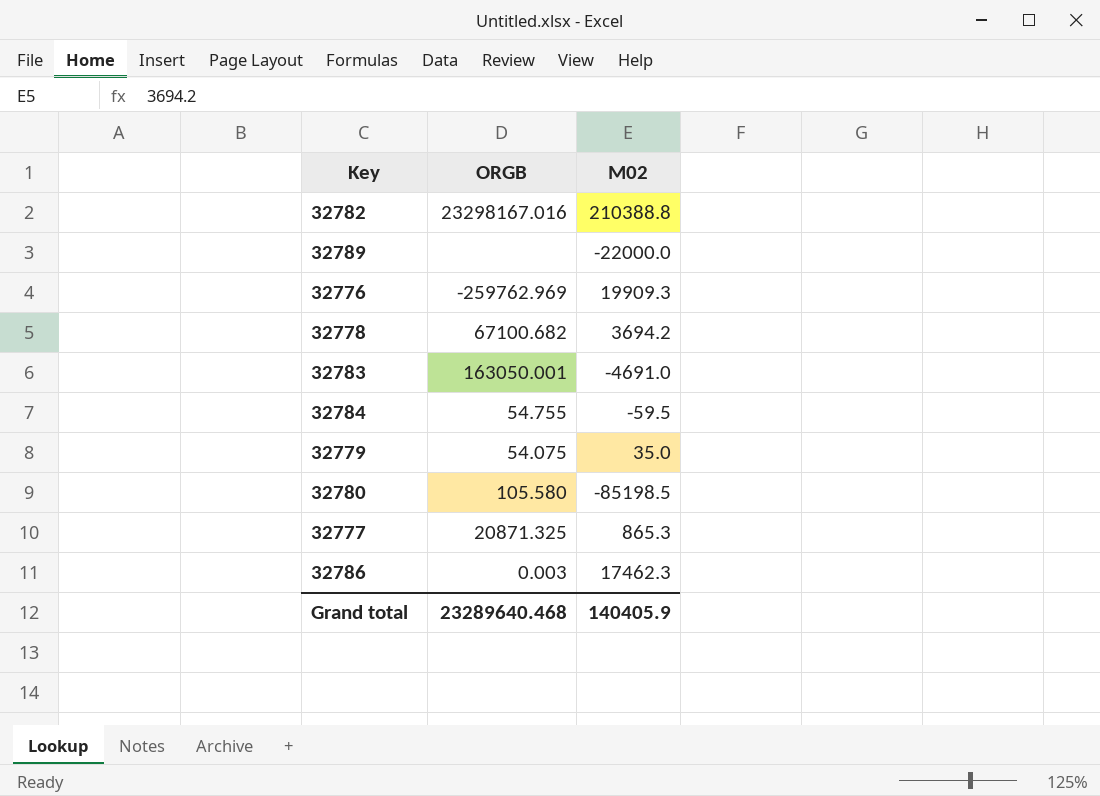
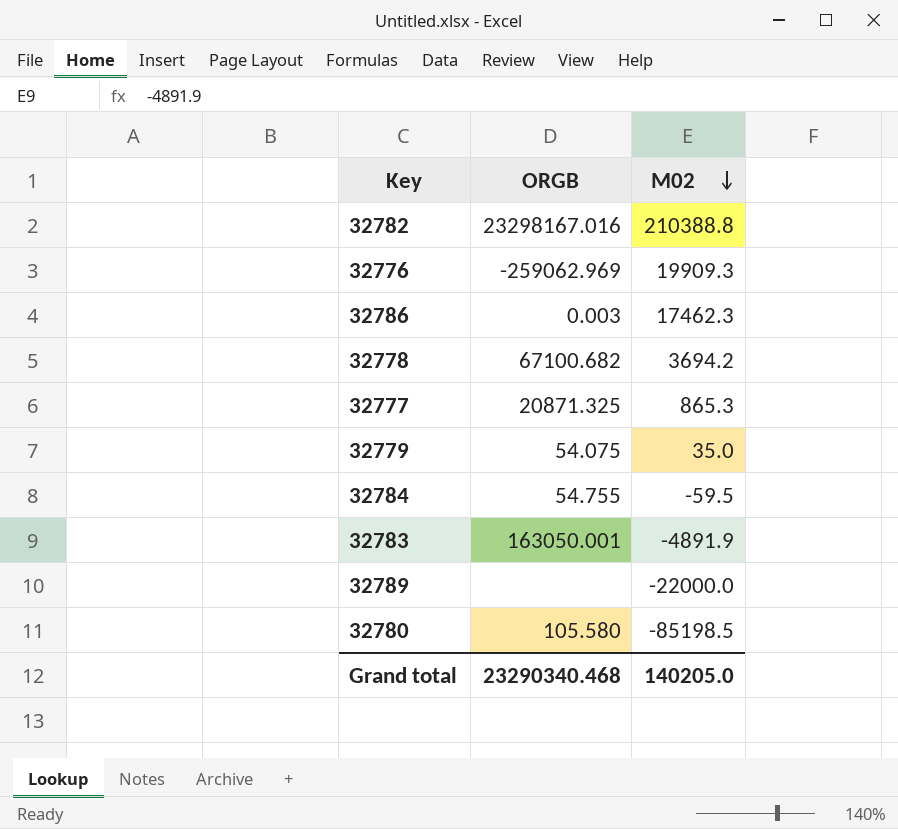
row order: none -> M02 descending
32776 | ORGB: -259762.969 -> -259062.969
32783 | M02: -4691.0 -> -4891.9
Grand total | ORGB: 23289640.468 -> 23290340.468
Grand total | M02: 140405.9 -> 140205.0

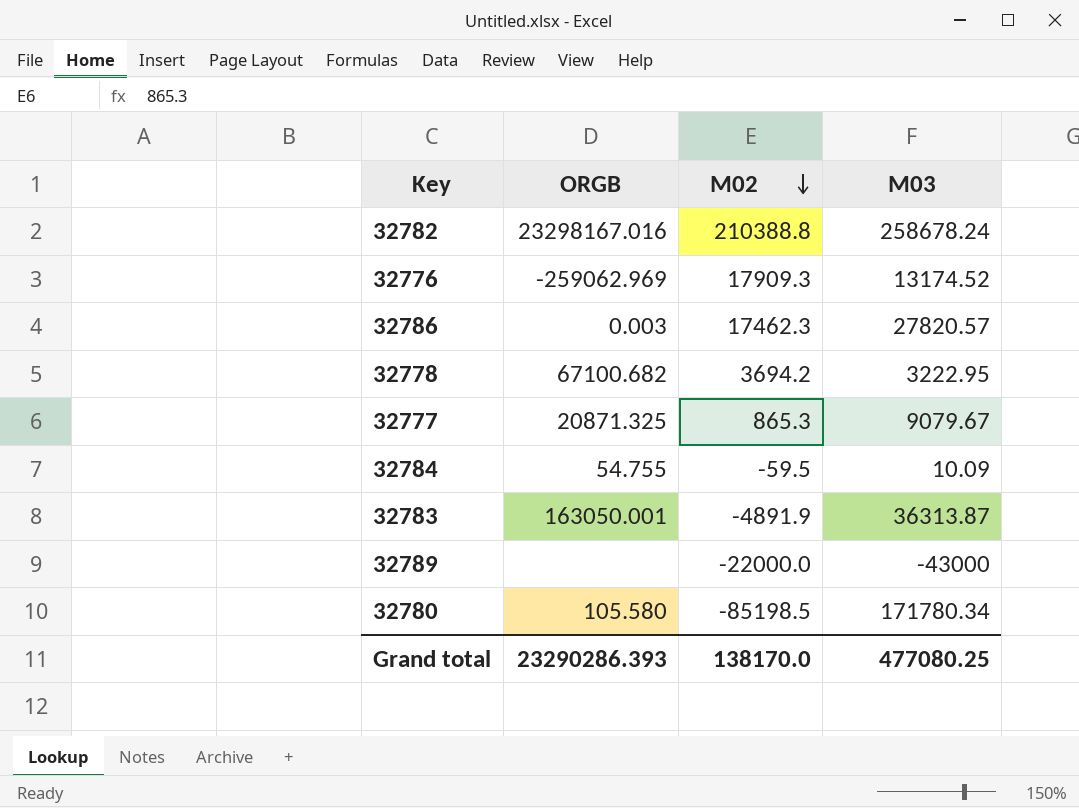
column M03 | position: none -> 4
row 32779: 54.075 | 35.0 -> none
32776 | M02: 19909.3 -> 17909.3
Grand total | ORGB: 23290340.468 -> 23290286.393
Grand total | M02: 140205.0 -> 138170.0

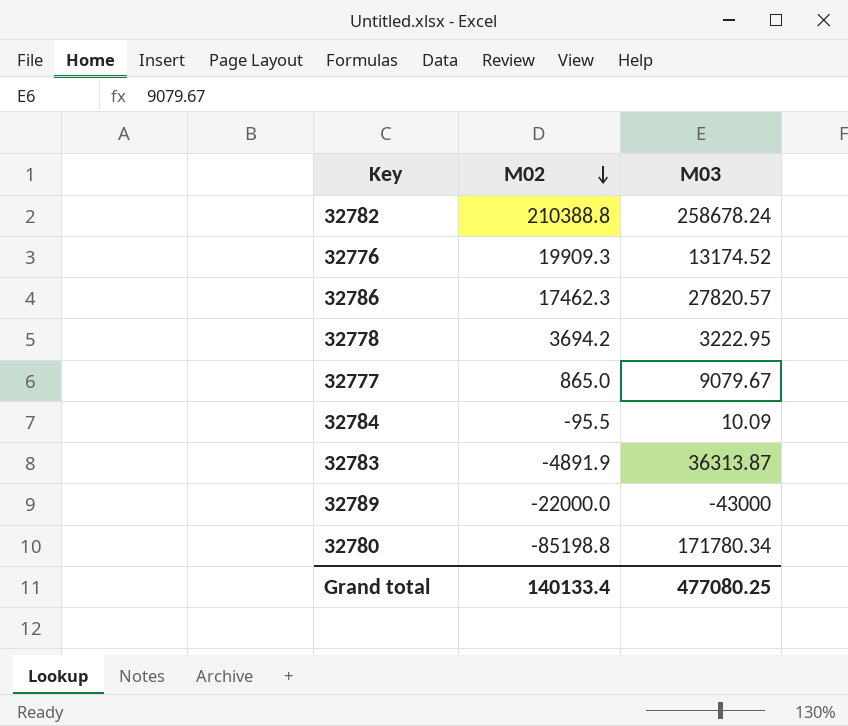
column ORGB | position: 2 -> none
32776 | M02: 17909.3 -> 19909.3
32777 | M02: 865.3 -> 865.0
32784 | M02: -59.5 -> -95.5
32780 | M02: -85198.5 -> -85198.8
Grand total | M02: 138170.0 -> 140133.4

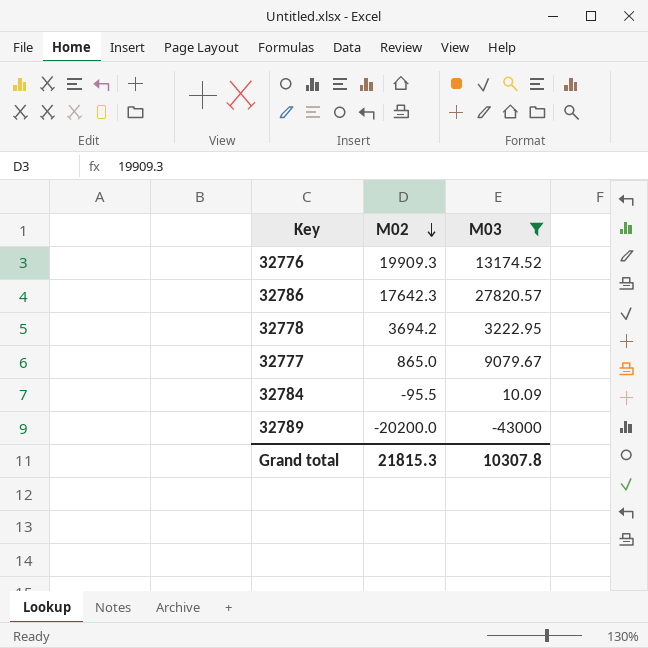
filter: none -> M03 <= 27820.57
32786 | M02: 17462.3 -> 17642.3
32789 | M02: -22000.0 -> -20200.0
Grand total | M02: 140133.4 -> 21815.3
Grand total | M03: 477080.25 -> 10307.8

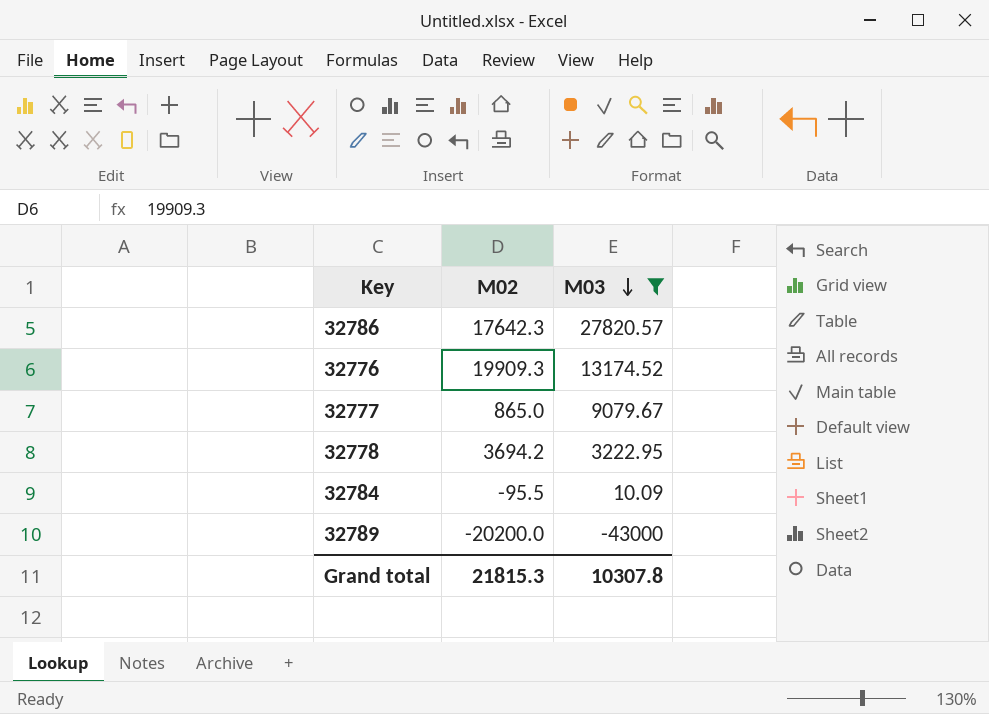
row order: M02 descending -> M03 descending

